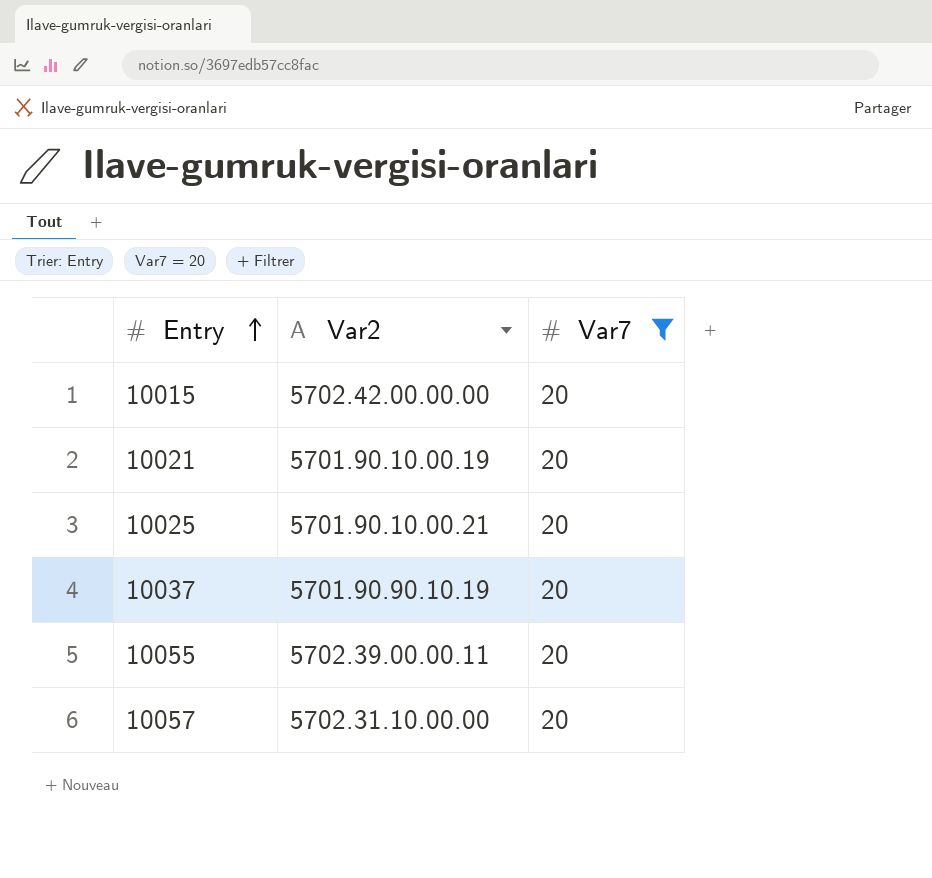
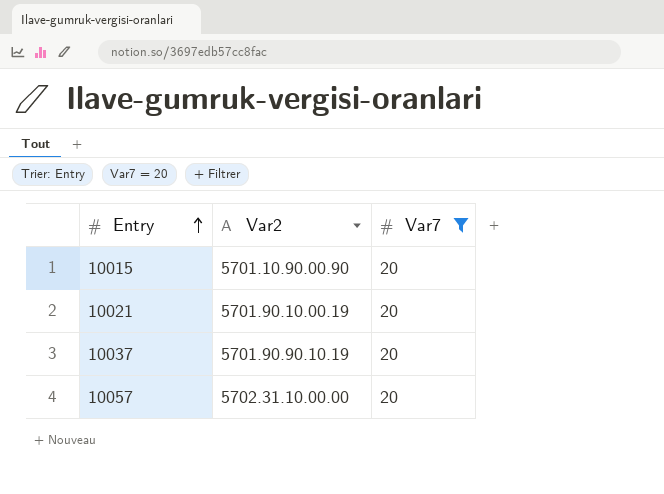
row 10025: 5701.90.10.00.21 | 20 -> none
row 10055: 5702.39.00.00.11 | 20 -> none
10015 | Var2: 5702.42.00.00.00 -> 5701.10.90.00.90

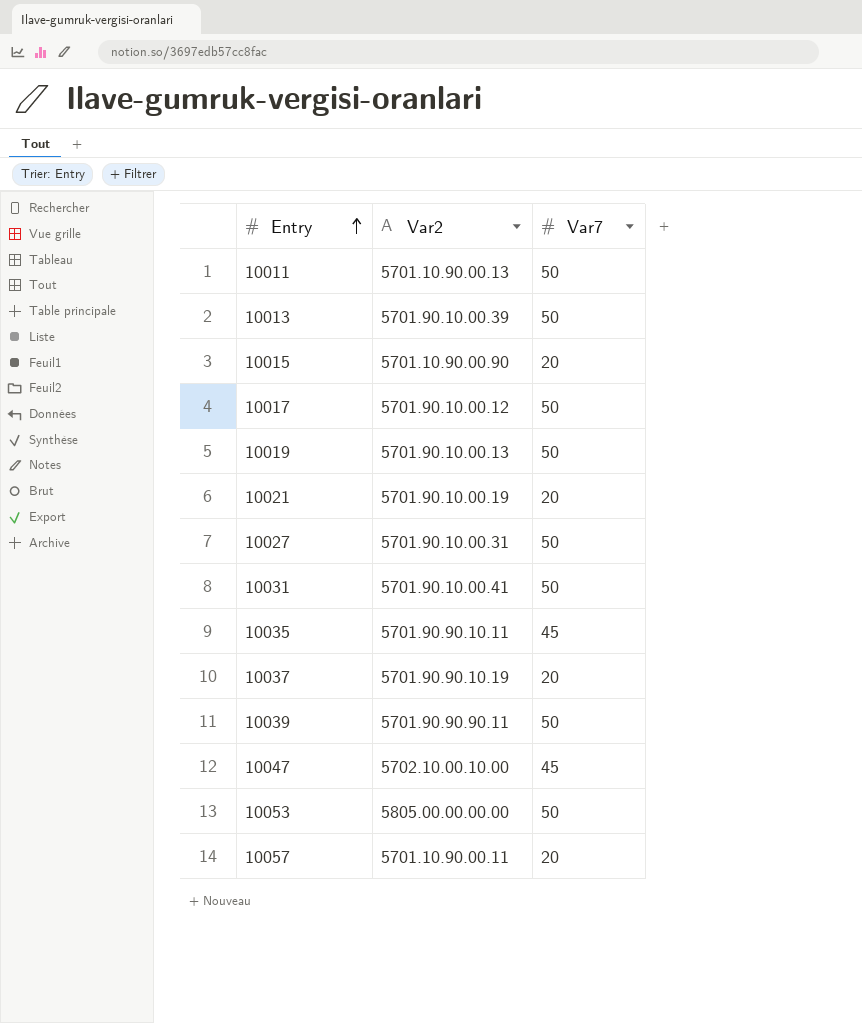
filter: Var7 = 20 -> none
10057 | Var2: 5702.31.10.00.00 -> 5701.10.90.00.11

